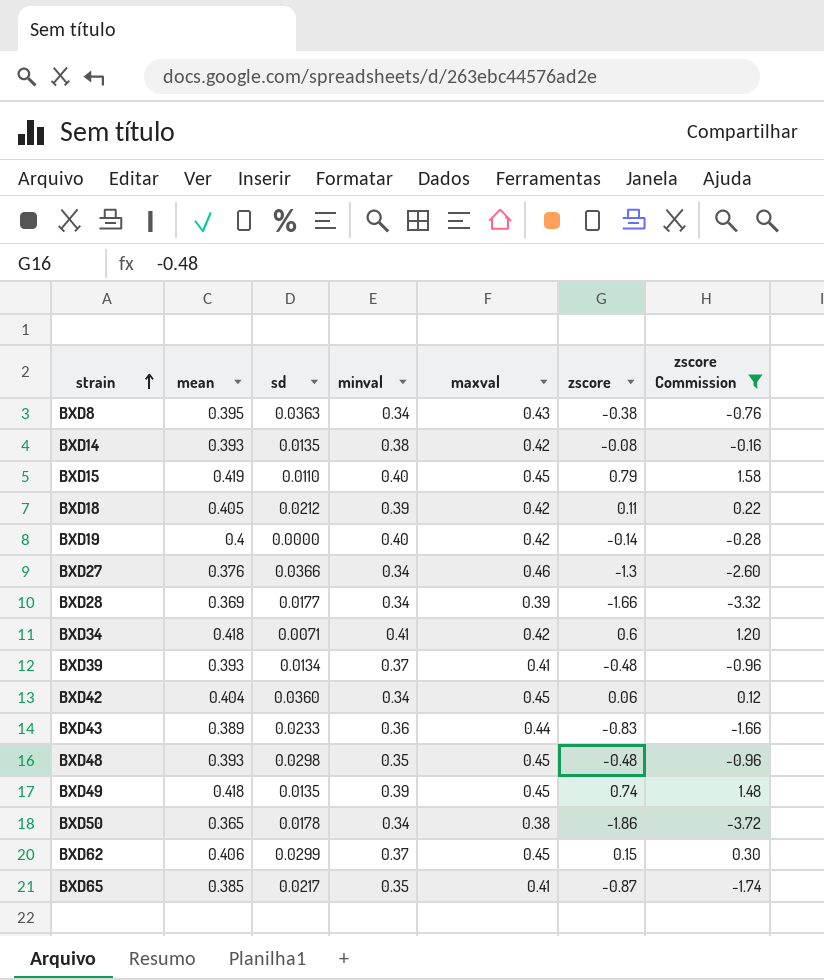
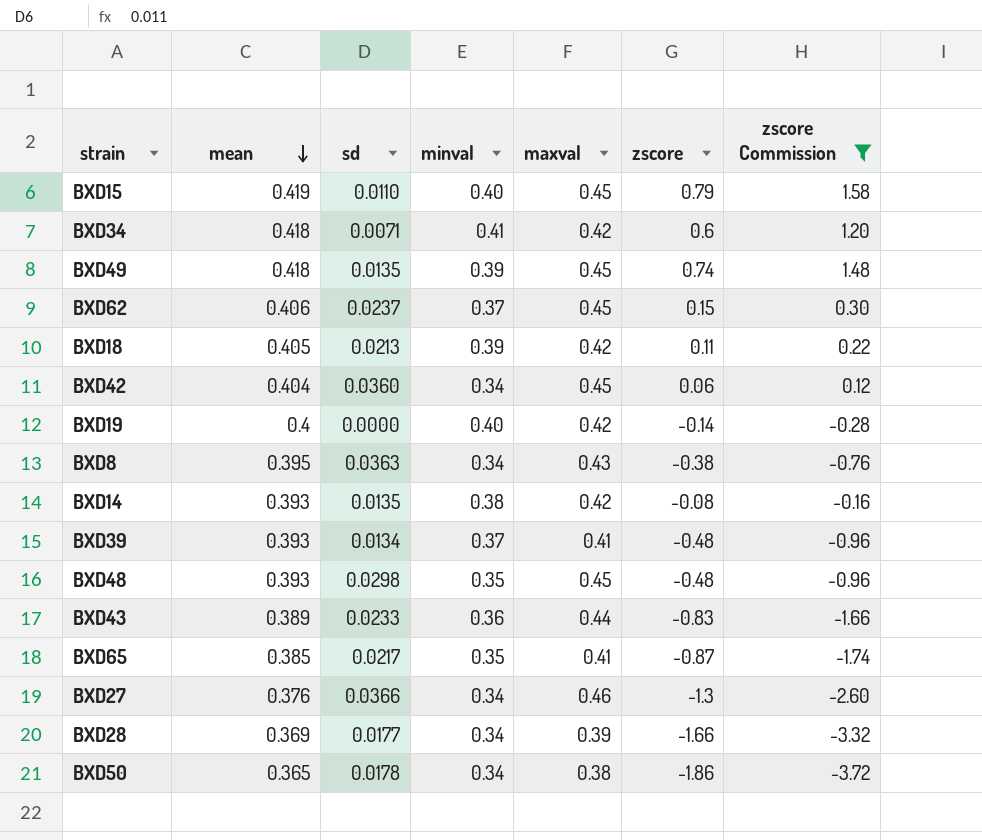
row order: strain ascending -> mean descending
BXD62 | sd: 0.0299 -> 0.0237
BXD18 | sd: 0.0212 -> 0.0213

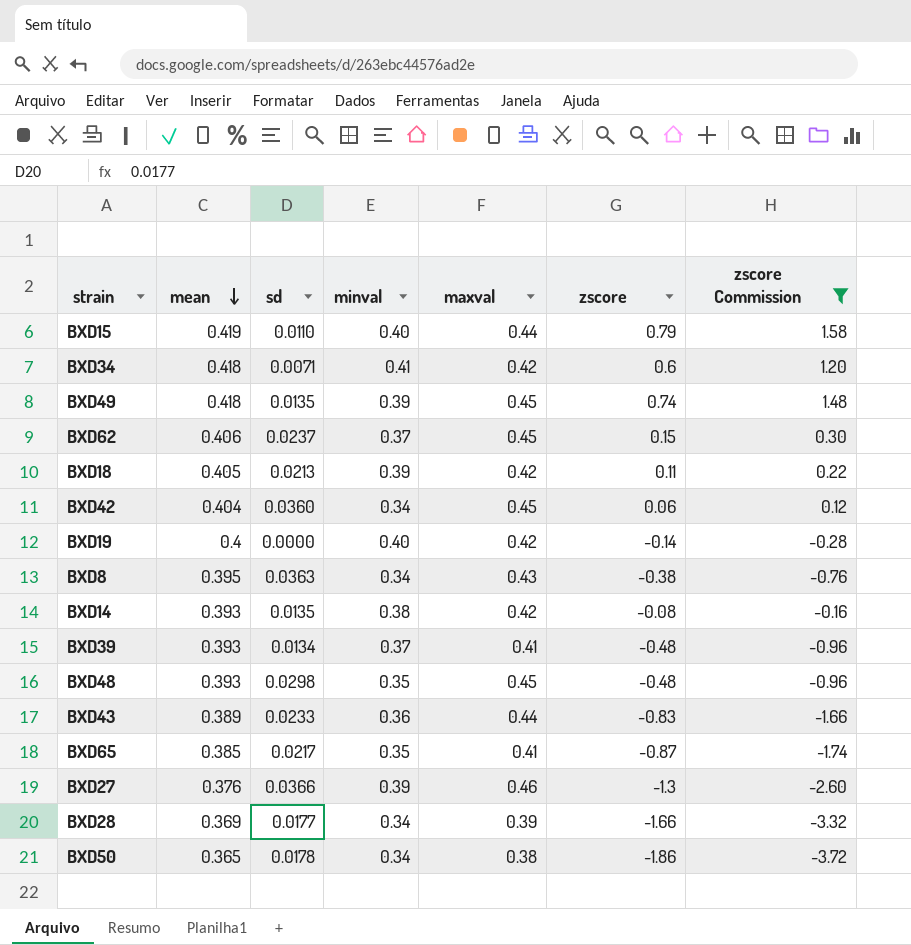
BXD15 | maxval: 0.45 -> 0.44
BXD27 | minval: 0.34 -> 0.39

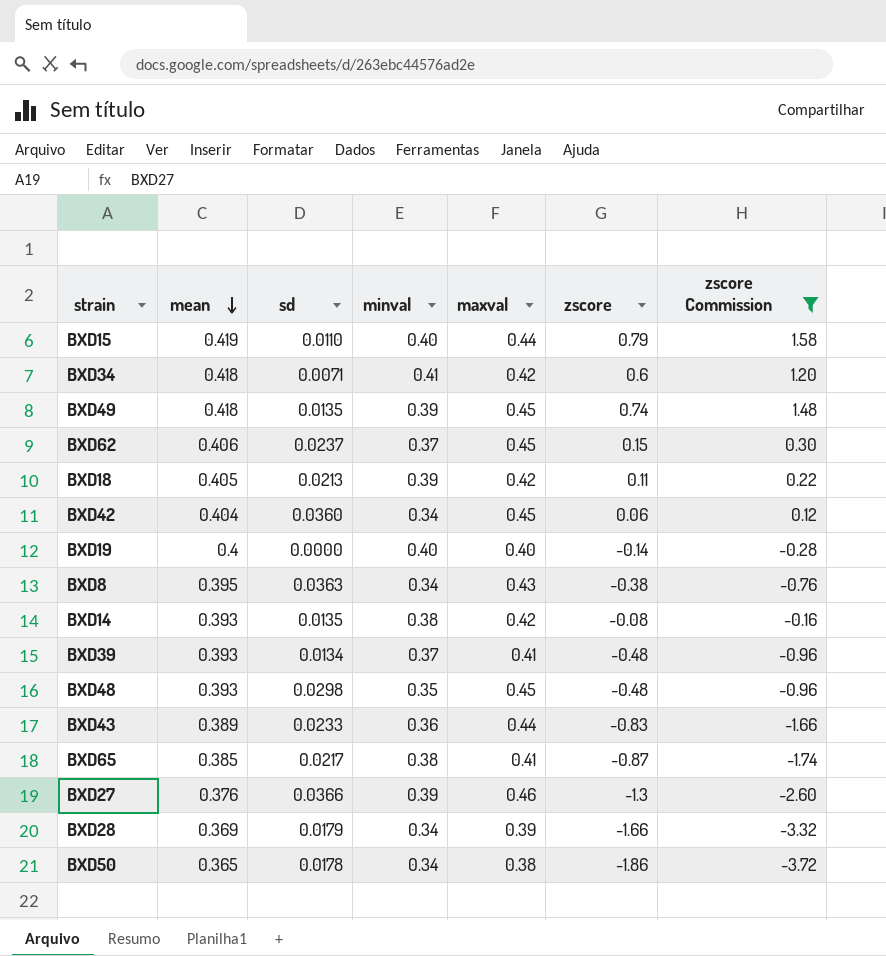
BXD19 | maxval: 0.42 -> 0.40
BXD65 | minval: 0.35 -> 0.38
BXD28 | sd: 0.0177 -> 0.0179

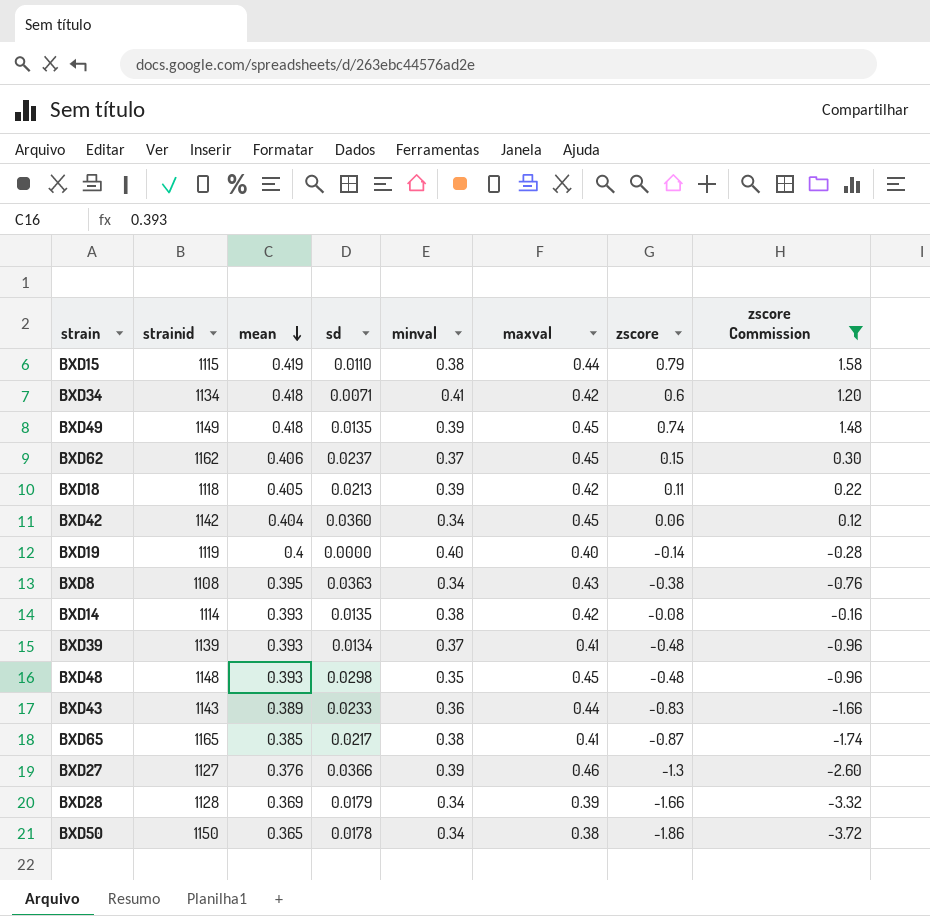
column strainid | position: none -> 2
BXD15 | minval: 0.40 -> 0.38

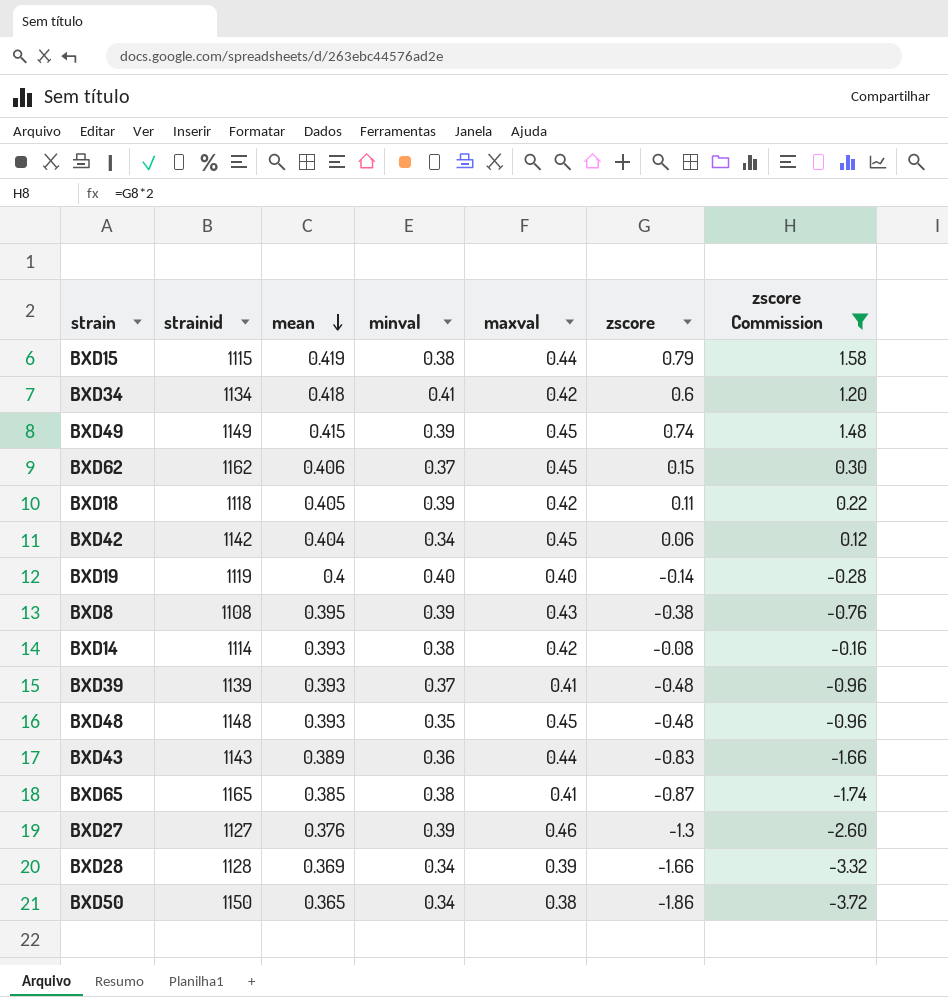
column sd | position: 4 -> none
BXD49 | mean: 0.418 -> 0.415
BXD8 | minval: 0.34 -> 0.39

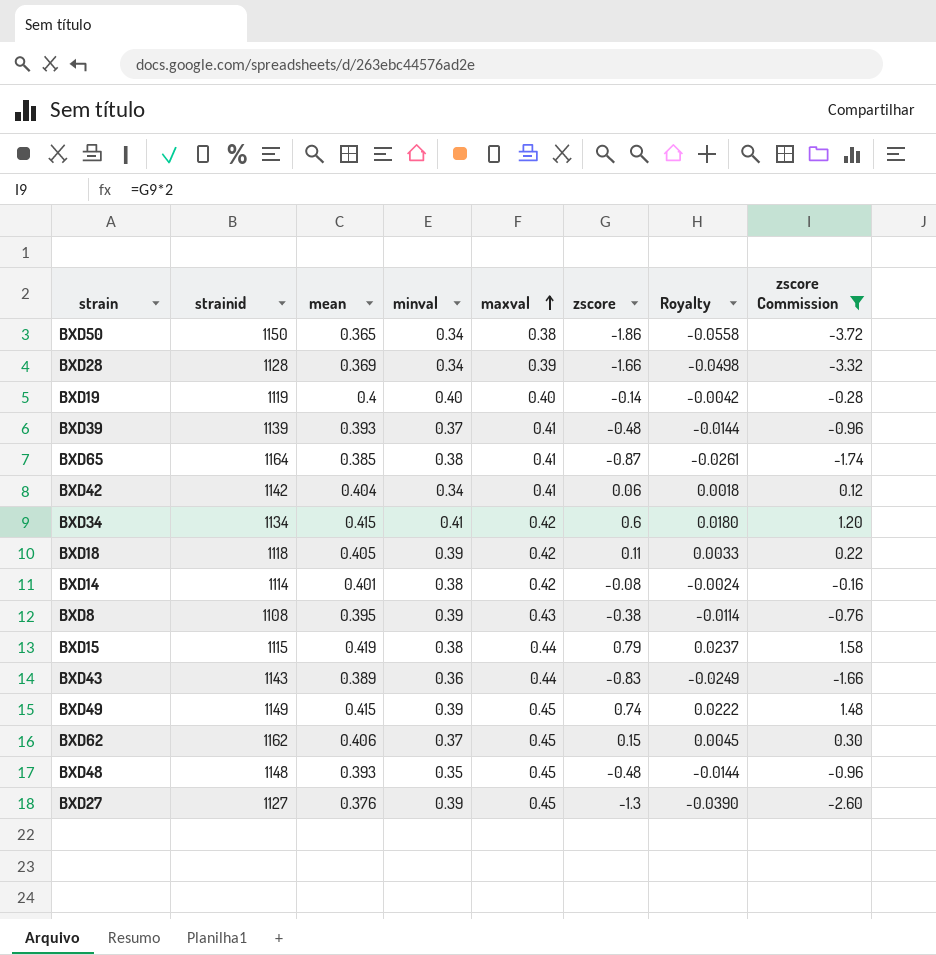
row order: mean descending -> maxval ascending
column Royalty | formula: none -> [zscore] * 0.03
BXD65 | strainid: 1165 -> 1164
BXD42 | maxval: 0.45 -> 0.41
BXD34 | mean: 0.418 -> 0.415
BXD14 | mean: 0.393 -> 0.401
BXD27 | maxval: 0.46 -> 0.45

